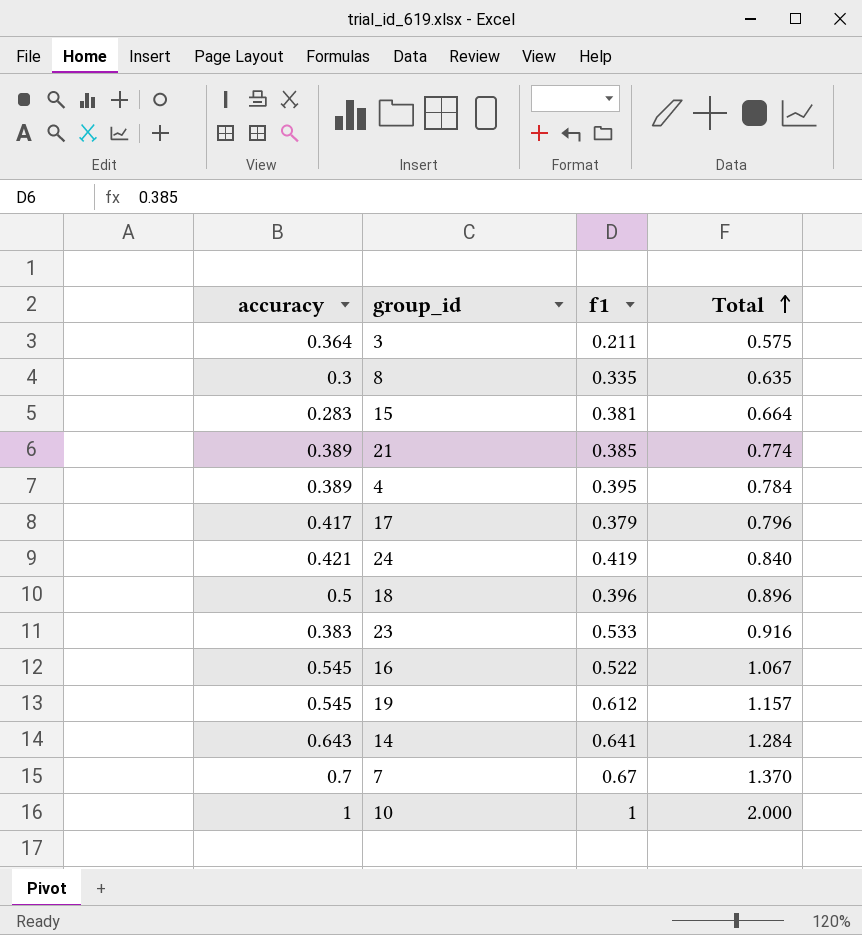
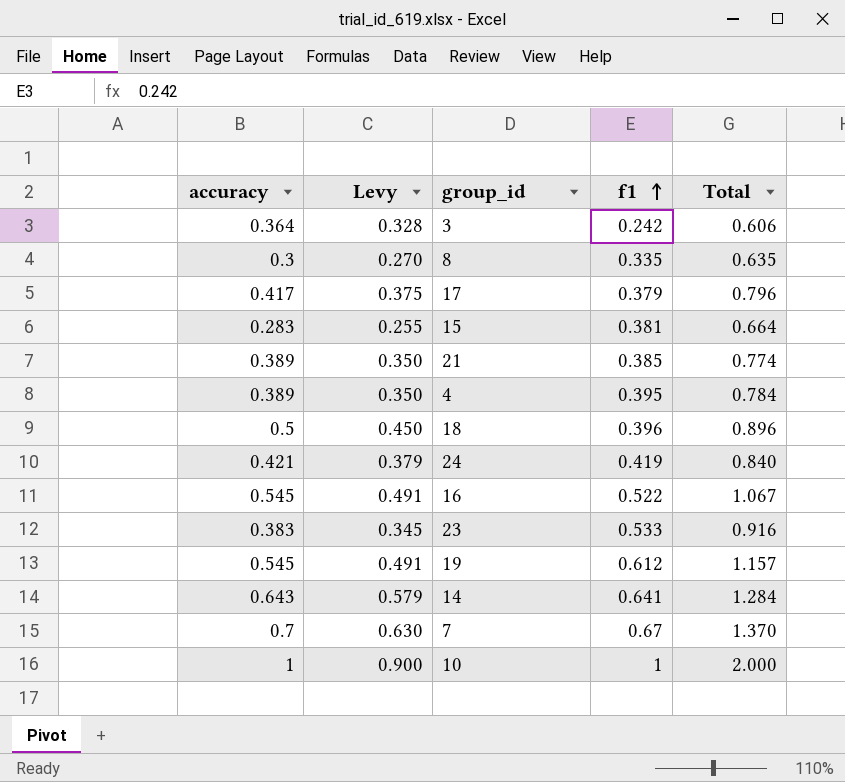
row order: Total ascending -> f1 ascending
column Levy | formula: none -> [accuracy] * 0.9
3 | f1: 0.211 -> 0.242
3 | Total: 0.575 -> 0.606

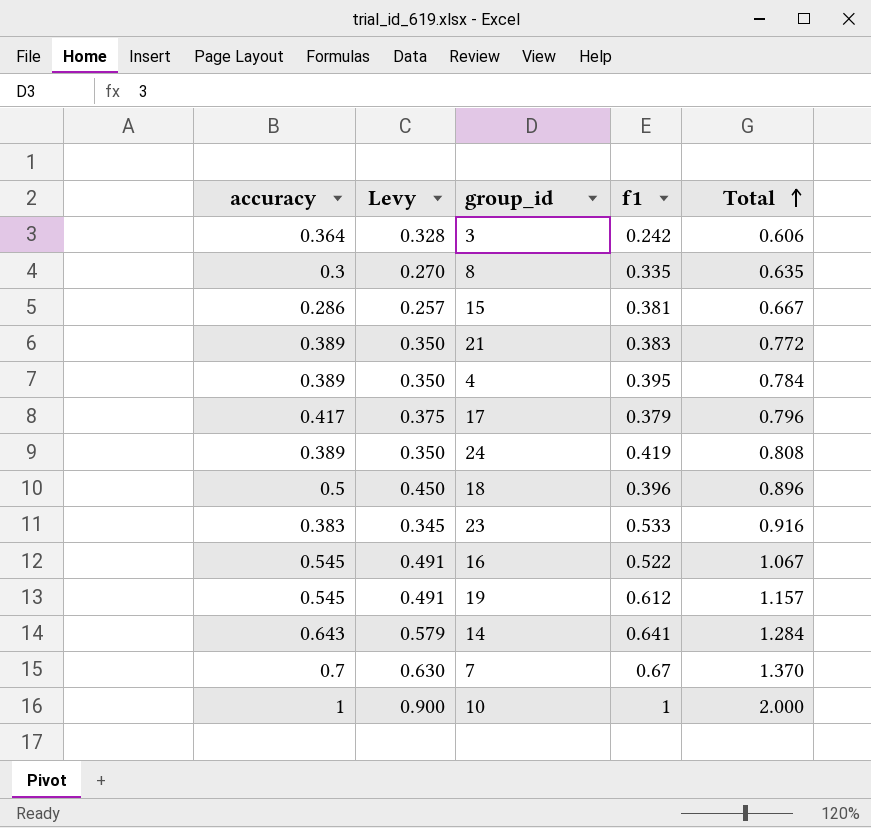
row order: f1 ascending -> Total ascending
15 | accuracy: 0.283 -> 0.286
15 | Levy: 0.255 -> 0.257
15 | Total: 0.664 -> 0.667
21 | f1: 0.385 -> 0.383
21 | Total: 0.774 -> 0.772
24 | accuracy: 0.421 -> 0.389
24 | Levy: 0.379 -> 0.350
24 | Total: 0.840 -> 0.808

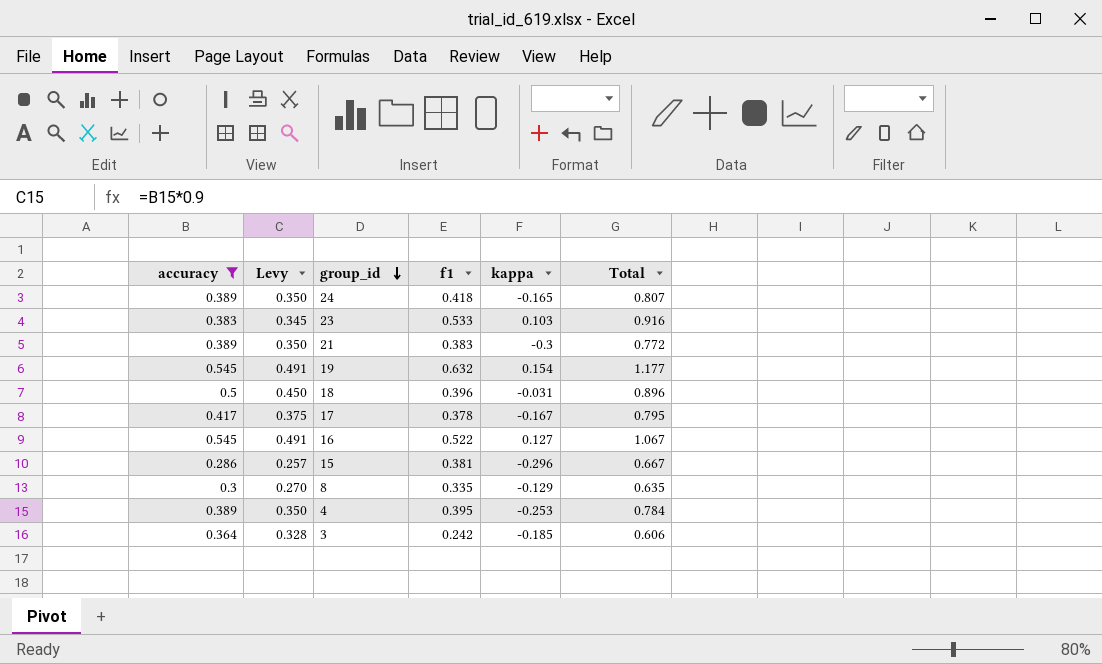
filter: none -> accuracy <= 0.545
row order: Total ascending -> group_id descending
column kappa | position: none -> 5
24 | f1: 0.419 -> 0.418
24 | Total: 0.808 -> 0.807
19 | f1: 0.612 -> 0.632
19 | Total: 1.157 -> 1.177
17 | f1: 0.379 -> 0.378
17 | Total: 0.796 -> 0.795

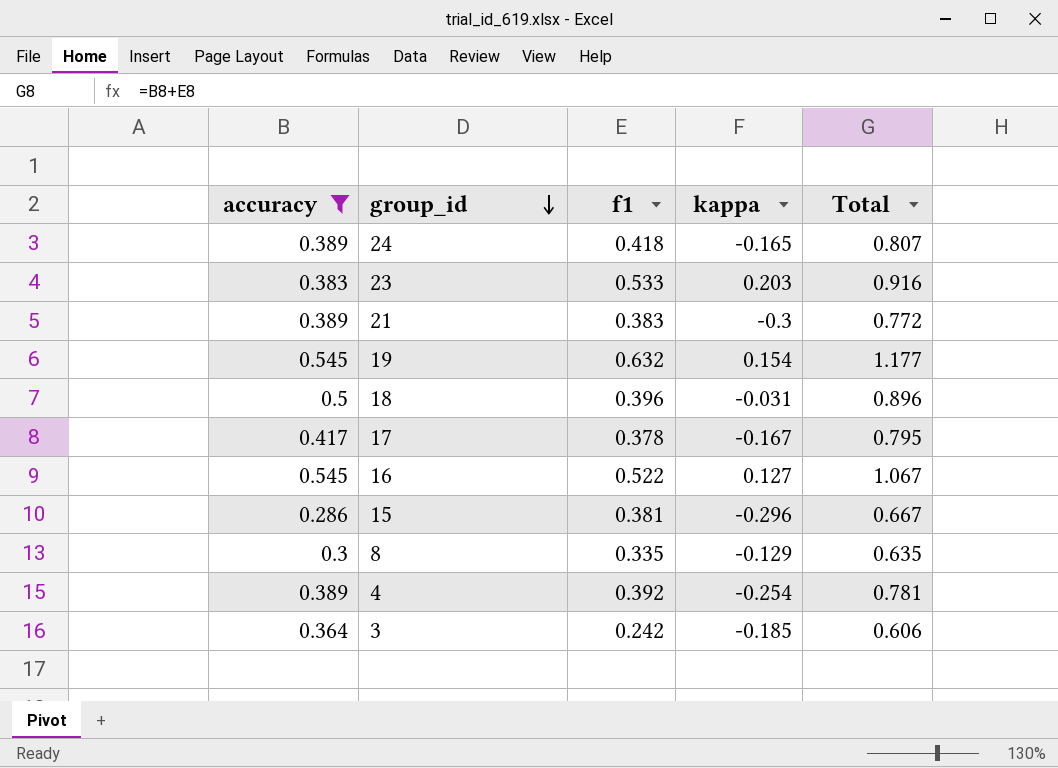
column Levy | formula: [accuracy] * 0.9 -> none
23 | kappa: 0.103 -> 0.203
4 | f1: 0.395 -> 0.392
4 | kappa: -0.253 -> -0.254
4 | Total: 0.784 -> 0.781

